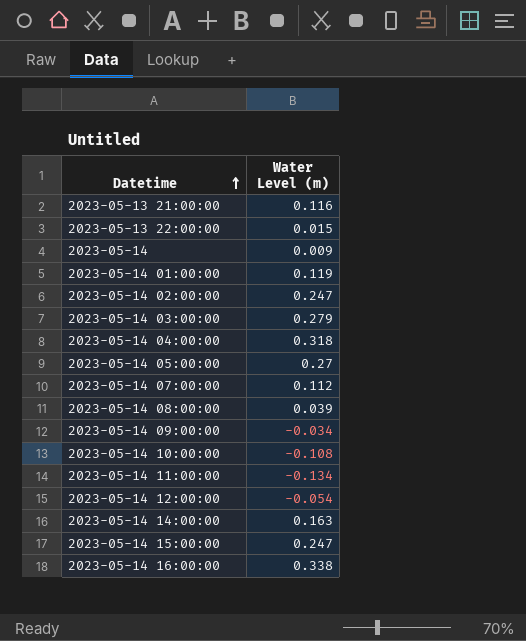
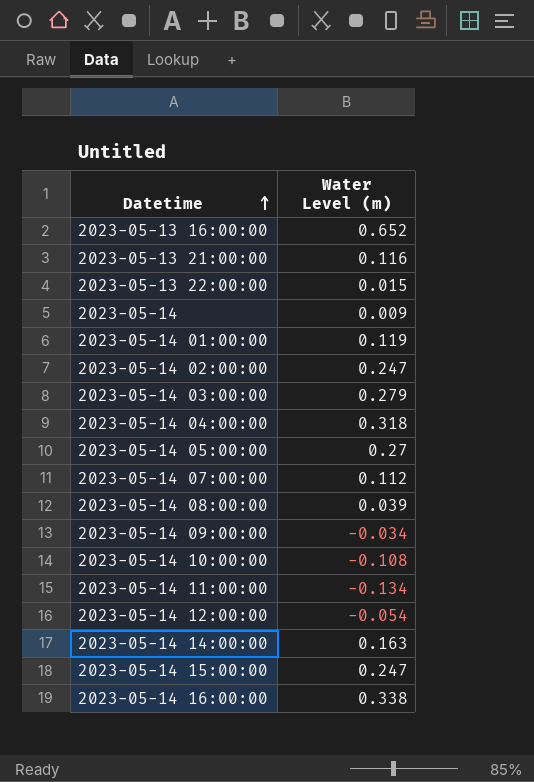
row 2023-05-13 16:00:00: none -> 0.652

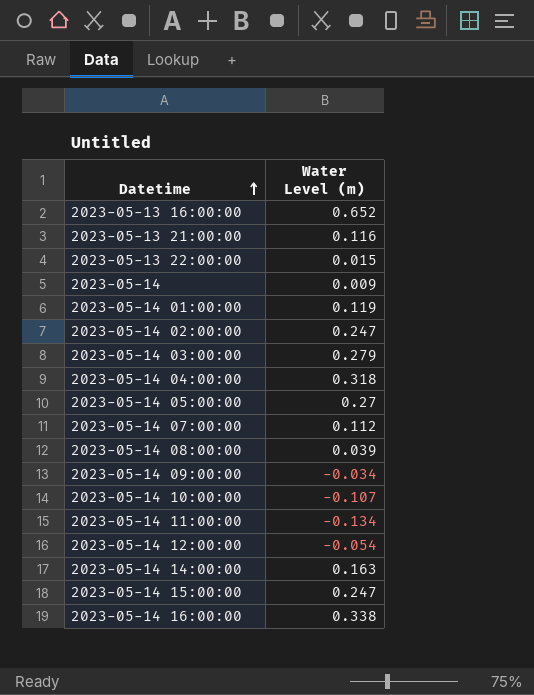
2023-05-14 10:00:00 | Water Level (m): -0.108 -> -0.107

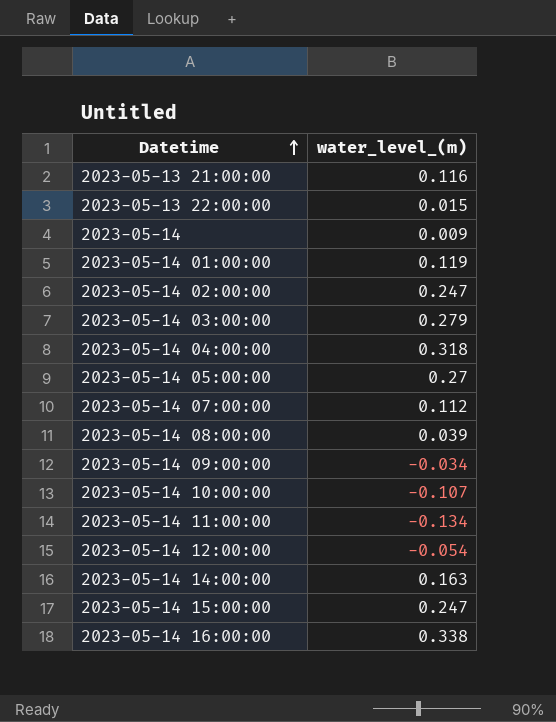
column name: Water Level (m) -> water_level_(m)
row 2023-05-13 16:00:00: 0.652 -> none

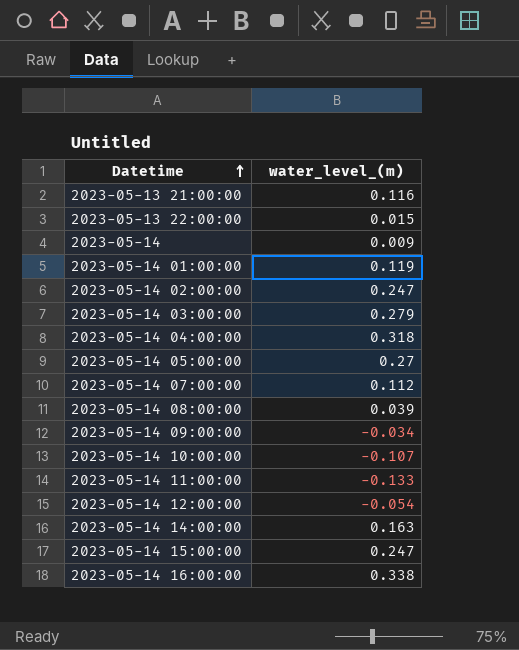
2023-05-14 11:00:00 | water_level_(m): -0.134 -> -0.133

